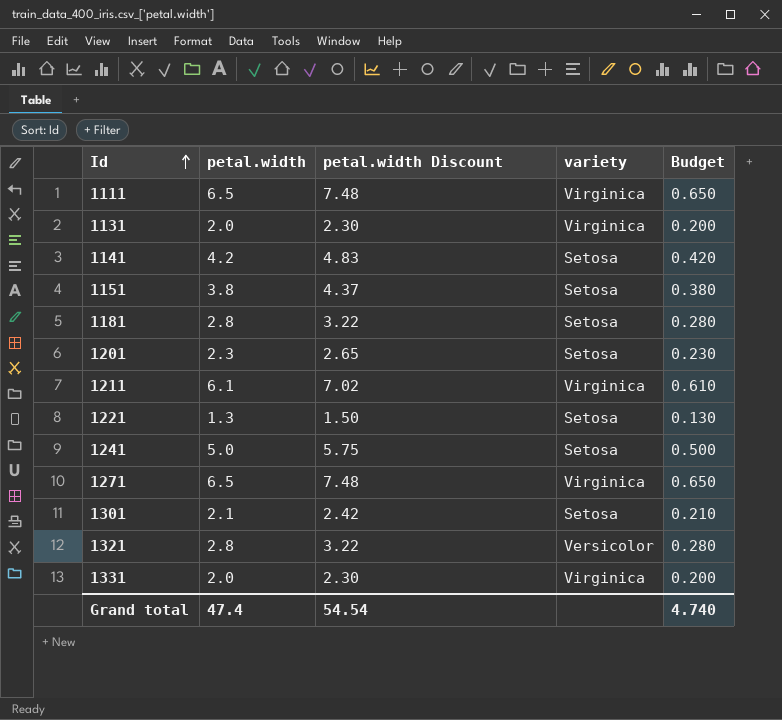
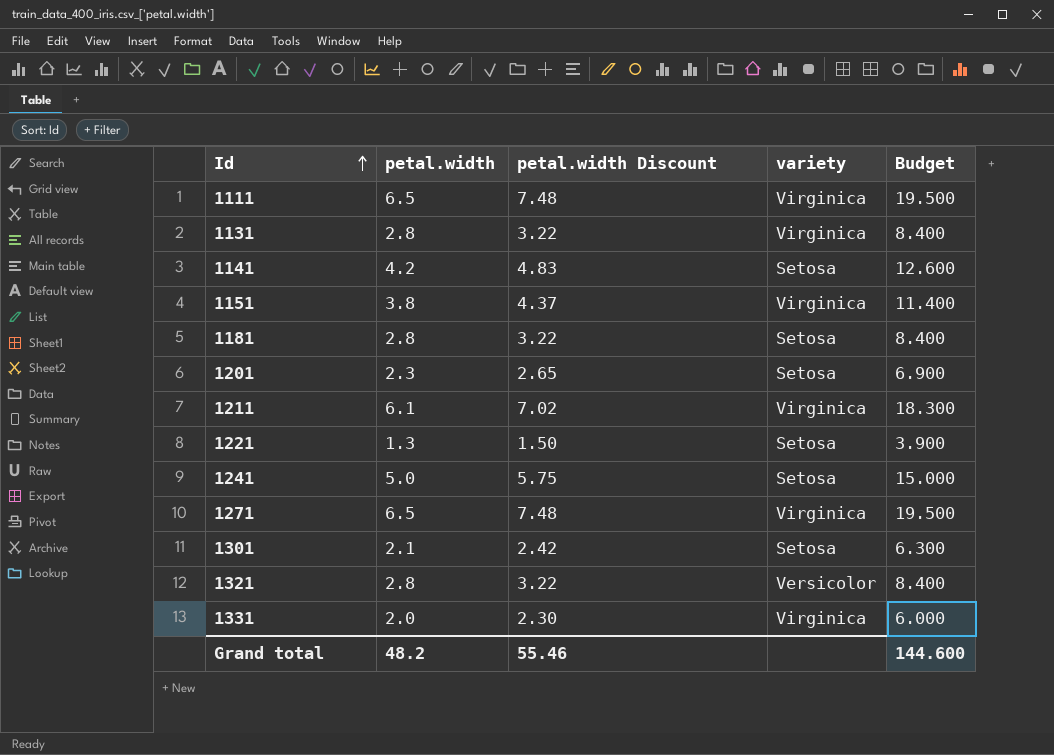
column Budget | formula: [petal.width] * 0.1 -> [petal.width] * 3
1131 | petal.width: 2.0 -> 2.8
1131 | petal.width Discount: 2.30 -> 3.22
1151 | variety: Setosa -> Virginica
Grand total | petal.width: 47.4 -> 48.2
Grand total | petal.width Discount: 54.54 -> 55.46
Grand total | Budget: 4.740 -> 144.600

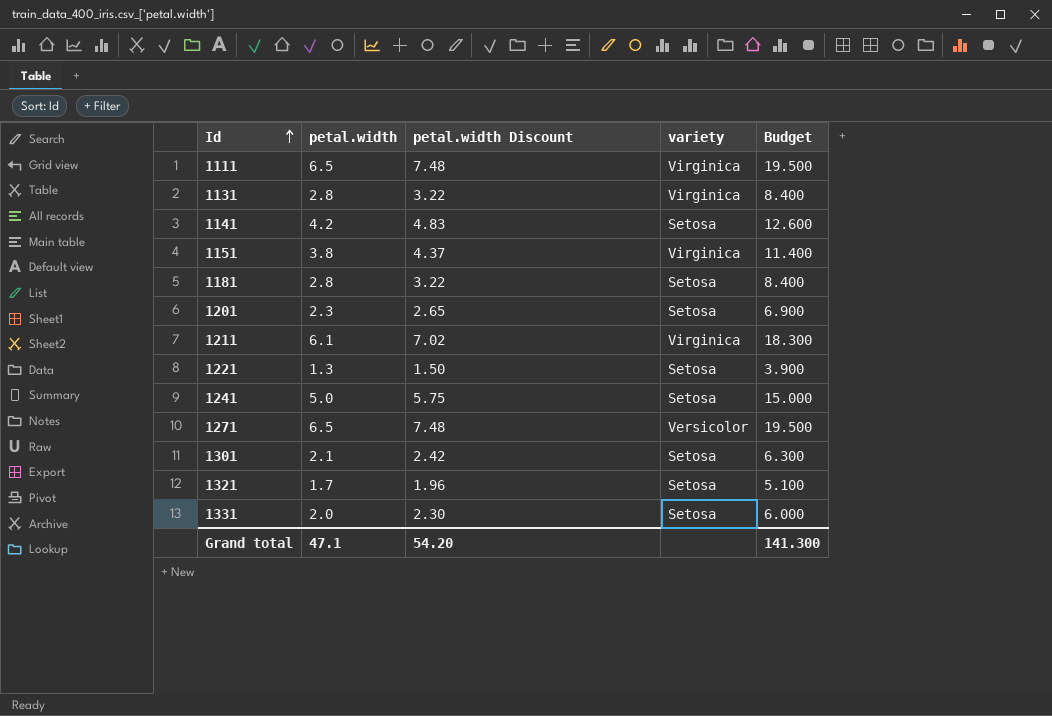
1271 | variety: Virginica -> Versicolor
1321 | petal.width: 2.8 -> 1.7
1321 | petal.width Discount: 3.22 -> 1.96
1321 | variety: Versicolor -> Setosa
1321 | Budget: 8.400 -> 5.100
1331 | variety: Virginica -> Setosa
Grand total | petal.width: 48.2 -> 47.1
Grand total | petal.width Discount: 55.46 -> 54.20
Grand total | Budget: 144.600 -> 141.300

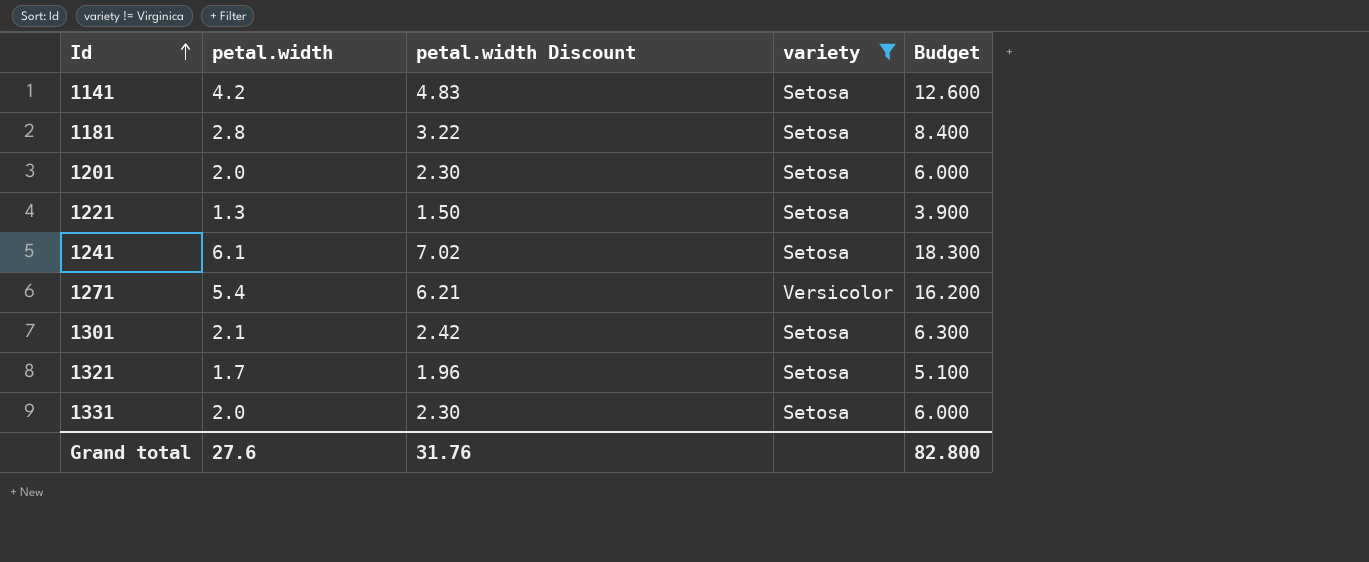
filter: none -> variety != Virginica
1201 | petal.width: 2.3 -> 2.0
1201 | petal.width Discount: 2.65 -> 2.30
1201 | Budget: 6.900 -> 6.000
1241 | petal.width: 5.0 -> 6.1
1241 | petal.width Discount: 5.75 -> 7.02
1241 | Budget: 15.000 -> 18.300
1271 | petal.width: 6.5 -> 5.4
1271 | petal.width Discount: 7.48 -> 6.21
1271 | Budget: 19.500 -> 16.200
Grand total | petal.width: 47.1 -> 27.6
Grand total | petal.width Discount: 54.20 -> 31.76
Grand total | Budget: 141.300 -> 82.800

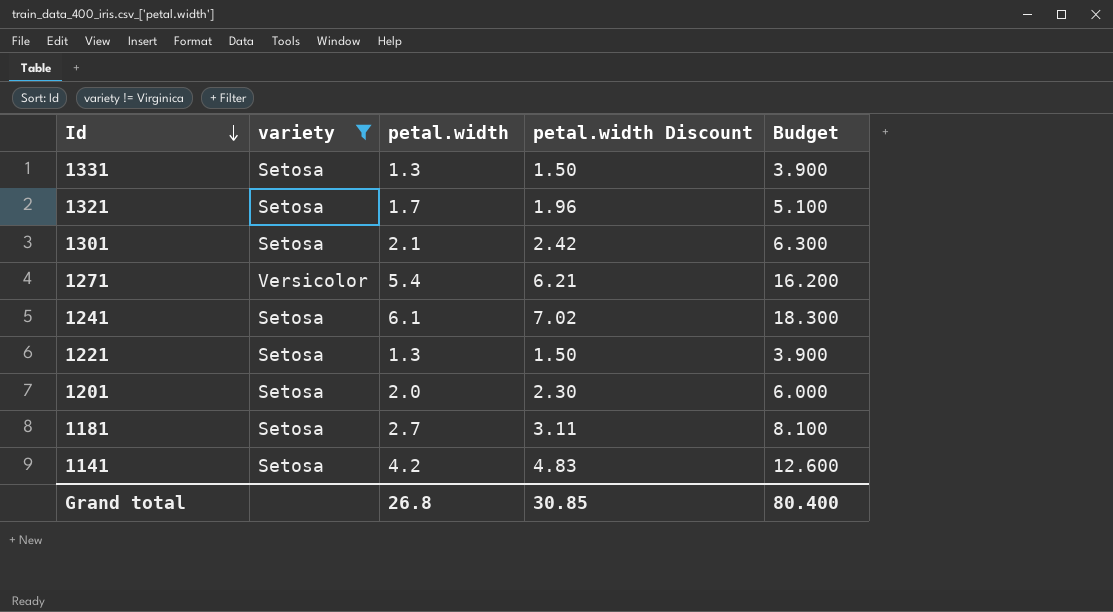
row order: Id ascending -> Id descending
column variety | position: 4 -> 2
1331 | petal.width: 2.0 -> 1.3
1331 | petal.width Discount: 2.30 -> 1.50
1331 | Budget: 6.000 -> 3.900
1181 | petal.width: 2.8 -> 2.7
1181 | petal.width Discount: 3.22 -> 3.11
1181 | Budget: 8.400 -> 8.100
Grand total | petal.width: 27.6 -> 26.8
Grand total | petal.width Discount: 31.76 -> 30.85
Grand total | Budget: 82.800 -> 80.400

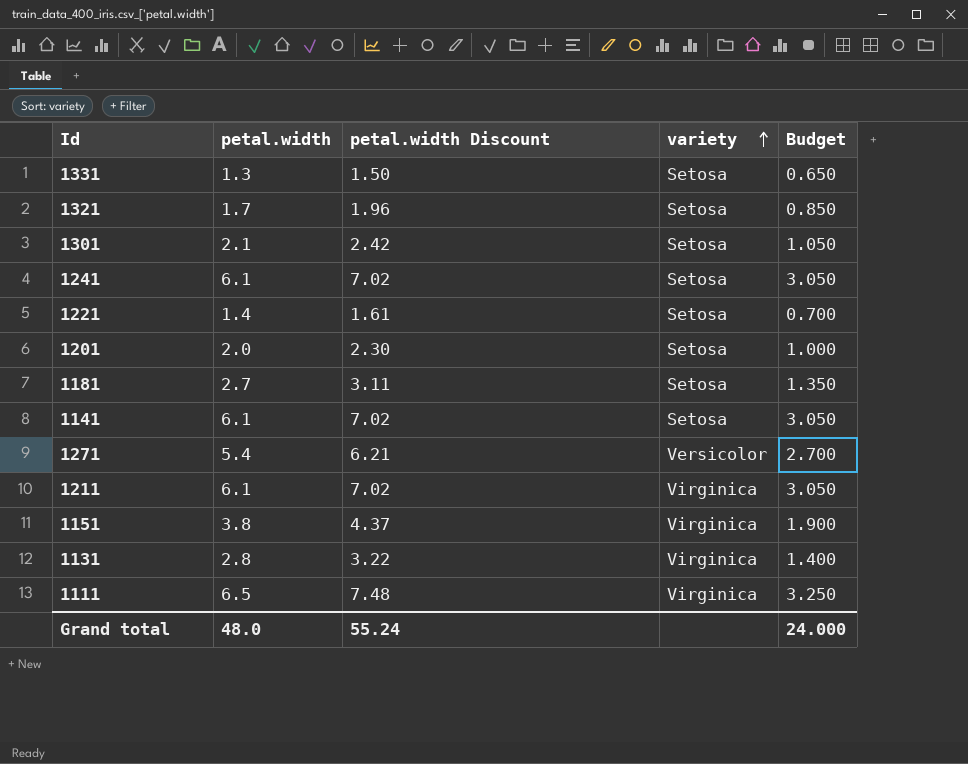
filter: variety != Virginica -> none
row order: Id descending -> variety ascending
column variety | position: 2 -> 4
column Budget | formula: [petal.width] * 3 -> [petal.width] * 0.5
1221 | petal.width: 1.3 -> 1.4
1221 | petal.width Discount: 1.50 -> 1.61
1141 | petal.width: 4.2 -> 6.1
1141 | petal.width Discount: 4.83 -> 7.02
Grand total | petal.width: 26.8 -> 48.0
Grand total | petal.width Discount: 30.85 -> 55.24
Grand total | Budget: 80.400 -> 24.000

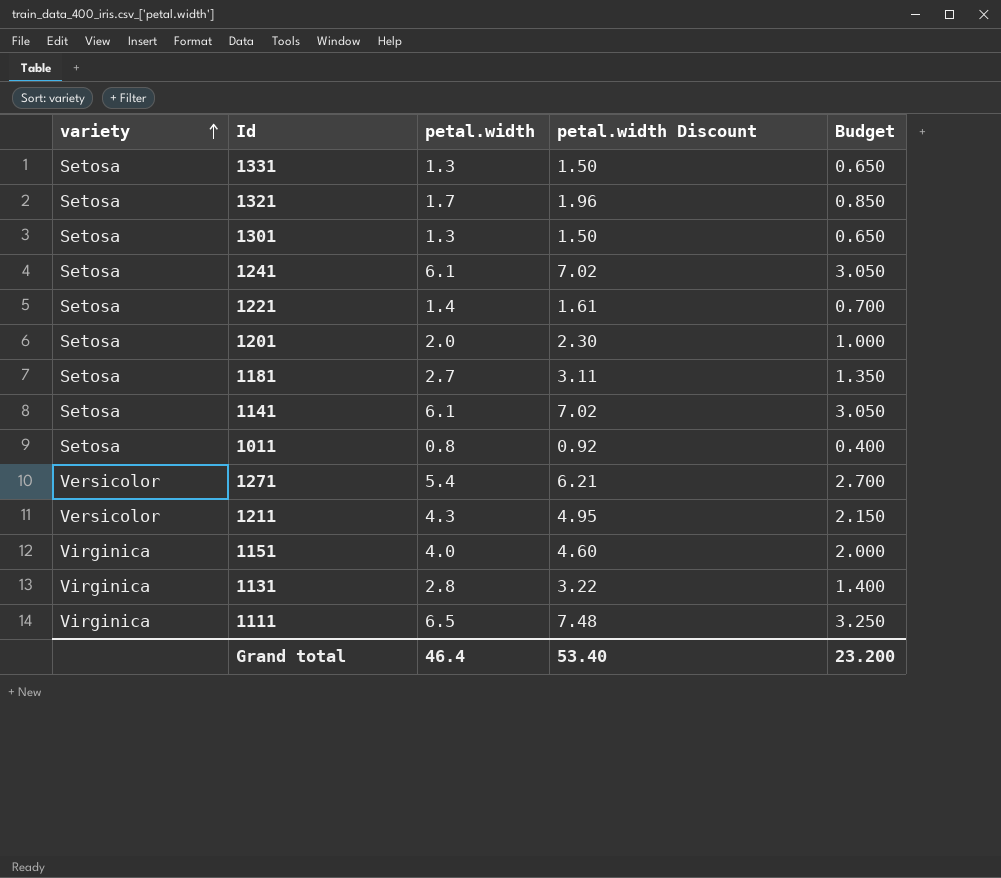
column variety | position: 4 -> 1
1301 | petal.width: 2.1 -> 1.3
1301 | petal.width Discount: 2.42 -> 1.50
1301 | Budget: 1.050 -> 0.650
row 1011: none -> Setosa | 0.8 | 0.92 | 0.400
1211 | variety: Virginica -> Versicolor
1211 | petal.width: 6.1 -> 4.3
1211 | petal.width Discount: 7.02 -> 4.95
1211 | Budget: 3.050 -> 2.150
1151 | petal.width: 3.8 -> 4.0
1151 | petal.width Discount: 4.37 -> 4.60
1151 | Budget: 1.900 -> 2.000
Grand total | petal.width: 48.0 -> 46.4
Grand total | petal.width Discount: 55.24 -> 53.40
Grand total | Budget: 24.000 -> 23.200

